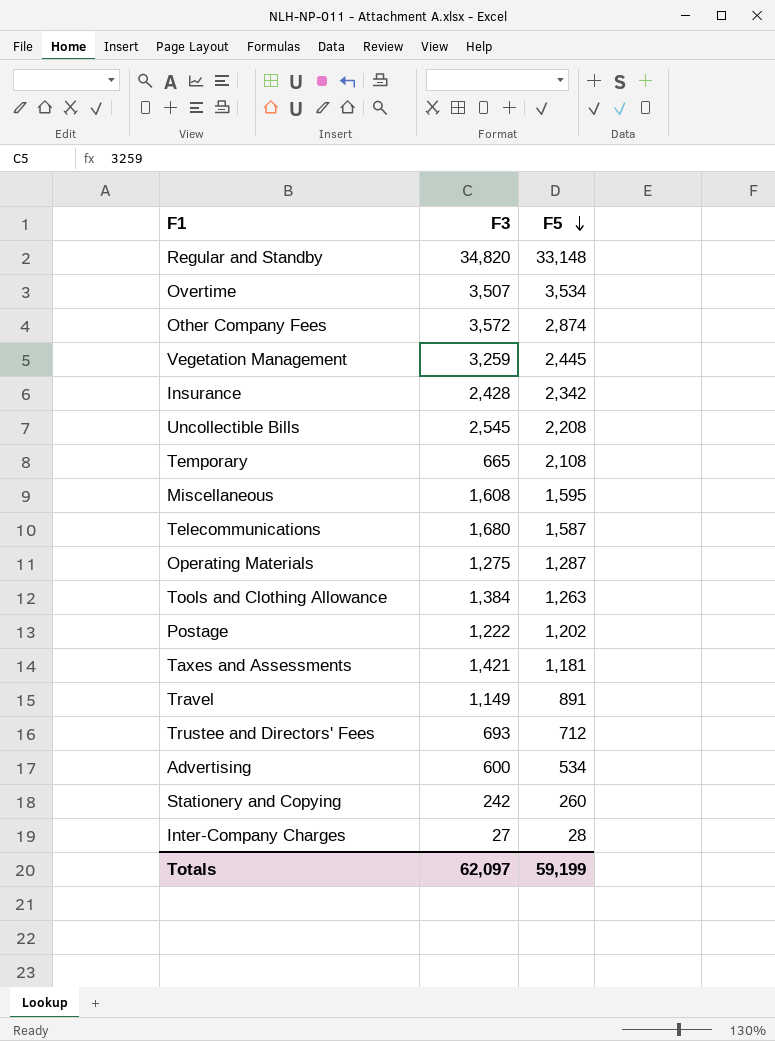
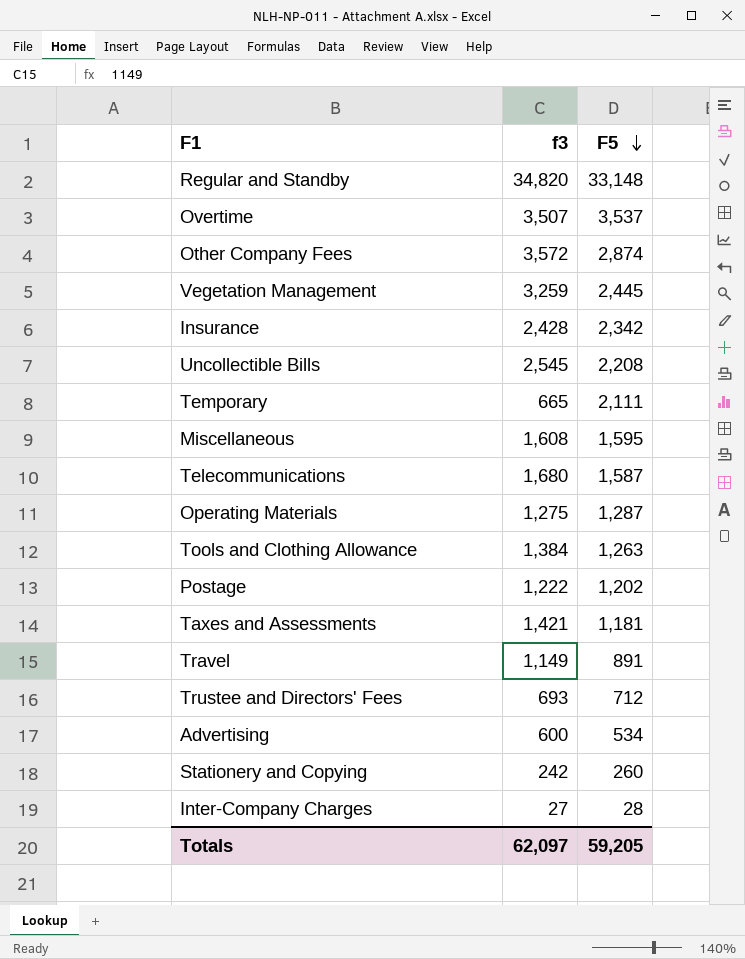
column name: F3 -> f3
Overtime | F5: 3,534 -> 3,537
Temporary | F5: 2,108 -> 2,111
Totals | F5: 59,199 -> 59,205

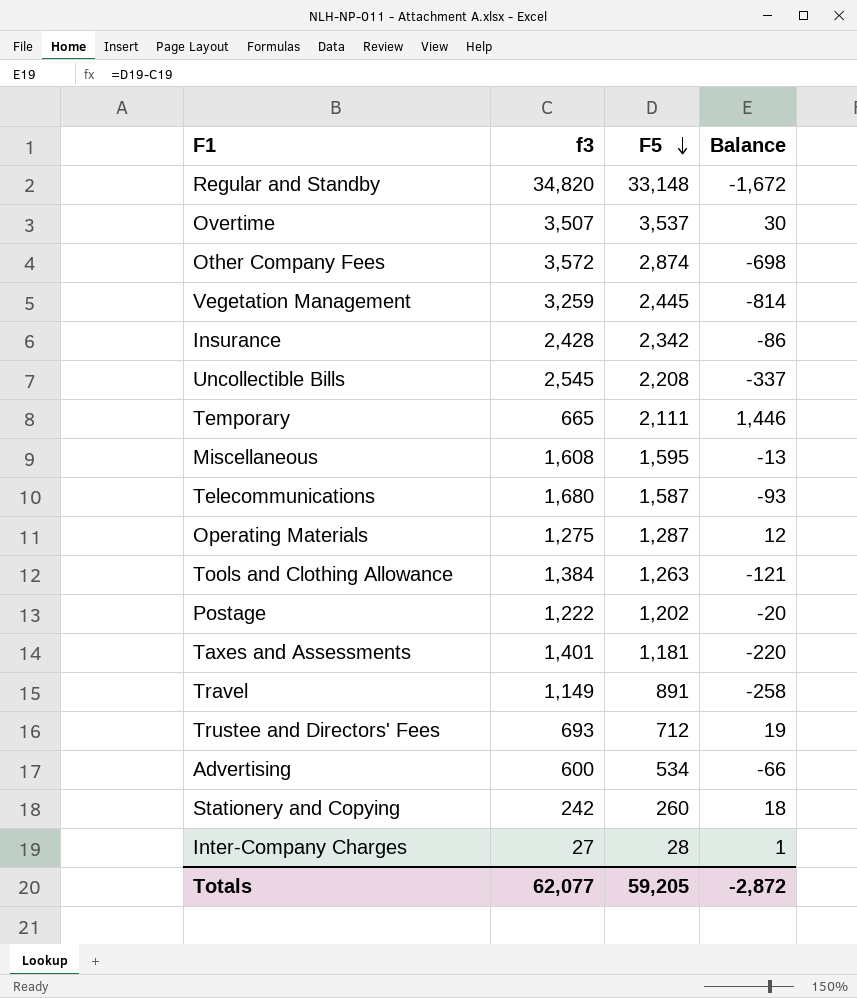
column Balance | formula: none -> [F5] - [f3]
Taxes and Assessments | f3: 1,421 -> 1,401
Totals | f3: 62,097 -> 62,077

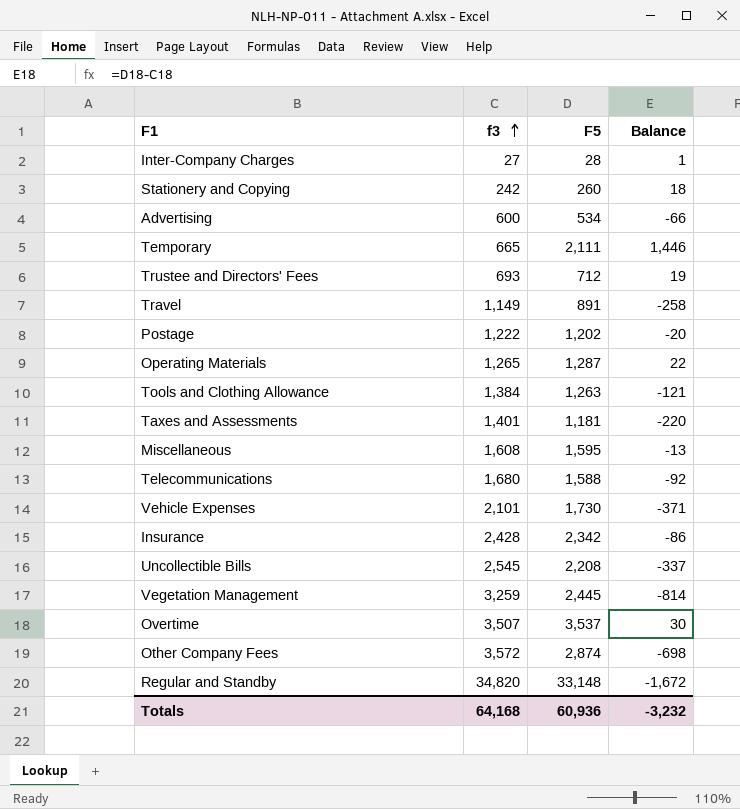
row order: F5 descending -> f3 ascending
Operating Materials | f3: 1,275 -> 1,265
Operating Materials | Balance: 12 -> 22
Telecommunications | F5: 1,587 -> 1,588
Telecommunications | Balance: -93 -> -92
row Vehicle Expenses: none -> 2,101 | 1,730 | -371
Totals | f3: 62,077 -> 64,168
Totals | F5: 59,205 -> 60,936
Totals | Balance: -2,872 -> -3,232

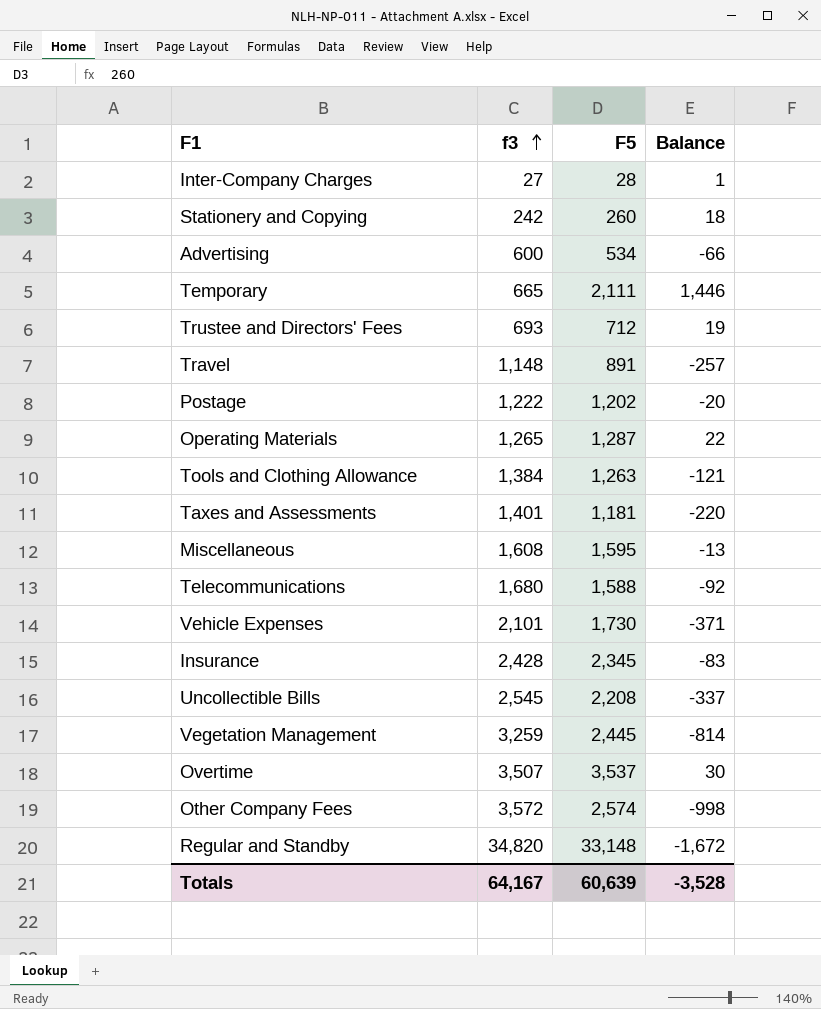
Travel | f3: 1,149 -> 1,148
Travel | Balance: -258 -> -257
Insurance | F5: 2,342 -> 2,345
Insurance | Balance: -86 -> -83
Other Company Fees | F5: 2,874 -> 2,574
Other Company Fees | Balance: -698 -> -998
Totals | f3: 64,168 -> 64,167
Totals | F5: 60,936 -> 60,639
Totals | Balance: -3,232 -> -3,528

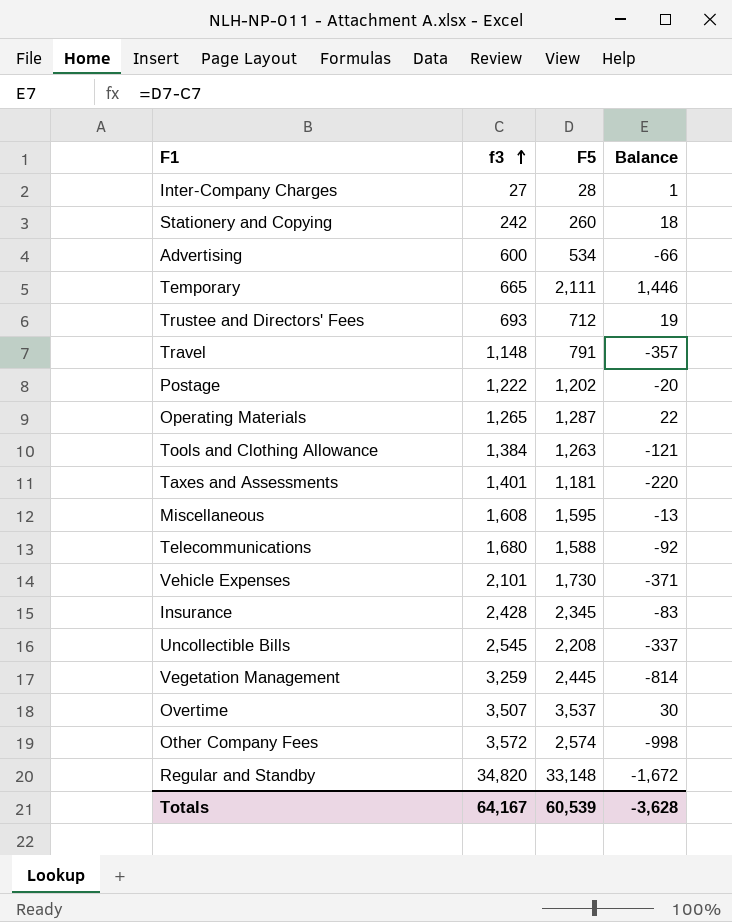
Travel | F5: 891 -> 791
Travel | Balance: -257 -> -357
Totals | F5: 60,639 -> 60,539
Totals | Balance: -3,528 -> -3,628

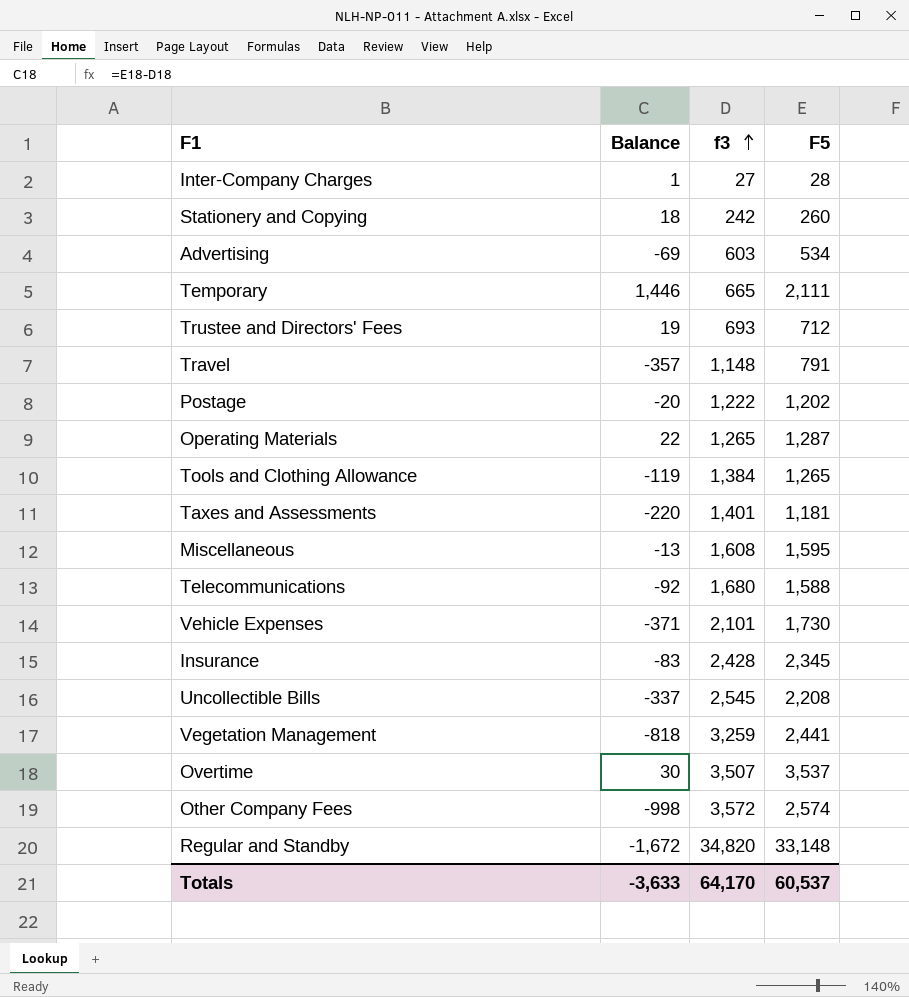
column Balance | position: 4 -> 2
Advertising | Balance: -66 -> -69
Advertising | f3: 600 -> 603
Tools and Clothing Allowance | Balance: -121 -> -119
Tools and Clothing Allowance | F5: 1,263 -> 1,265
Vegetation Management | Balance: -814 -> -818
Vegetation Management | F5: 2,445 -> 2,441
Totals | Balance: -3,628 -> -3,633
Totals | f3: 64,167 -> 64,170
Totals | F5: 60,539 -> 60,537

